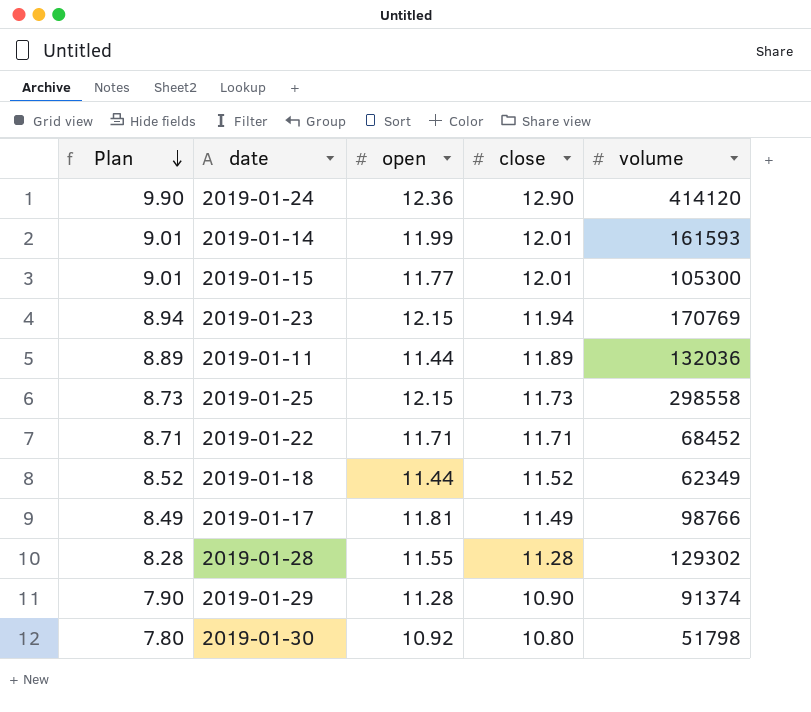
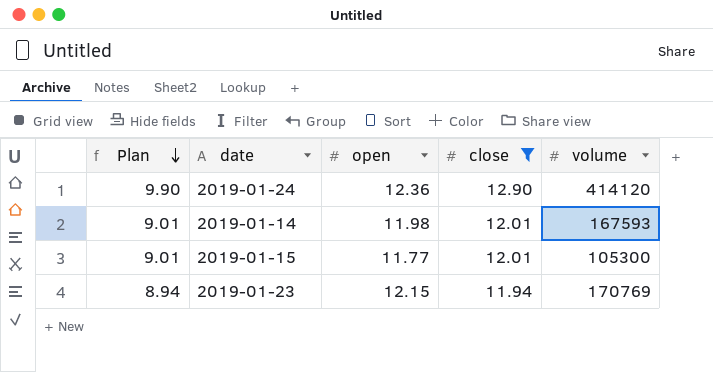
filter: none -> close >= 11.94
2019-01-14 | open: 11.99 -> 11.98
2019-01-14 | volume: 161593 -> 167593

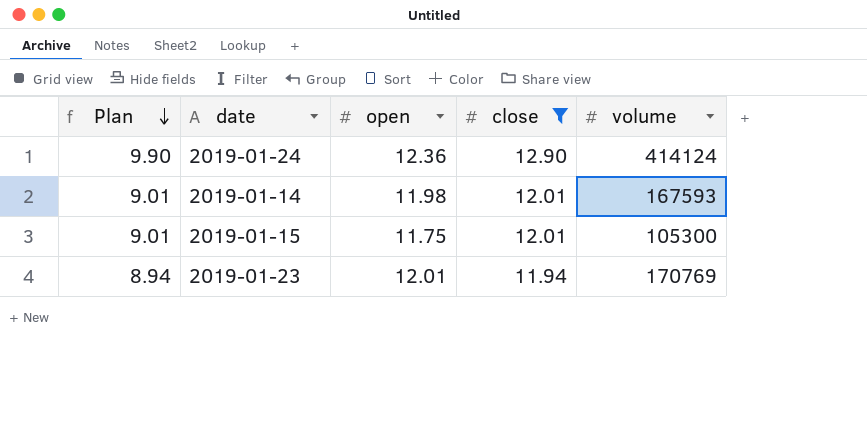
2019-01-24 | volume: 414120 -> 414124
2019-01-15 | open: 11.77 -> 11.75
2019-01-23 | open: 12.15 -> 12.01

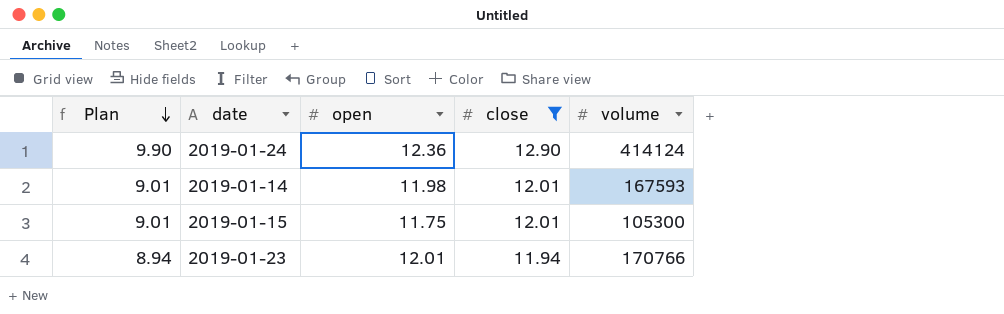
2019-01-23 | volume: 170769 -> 170766

